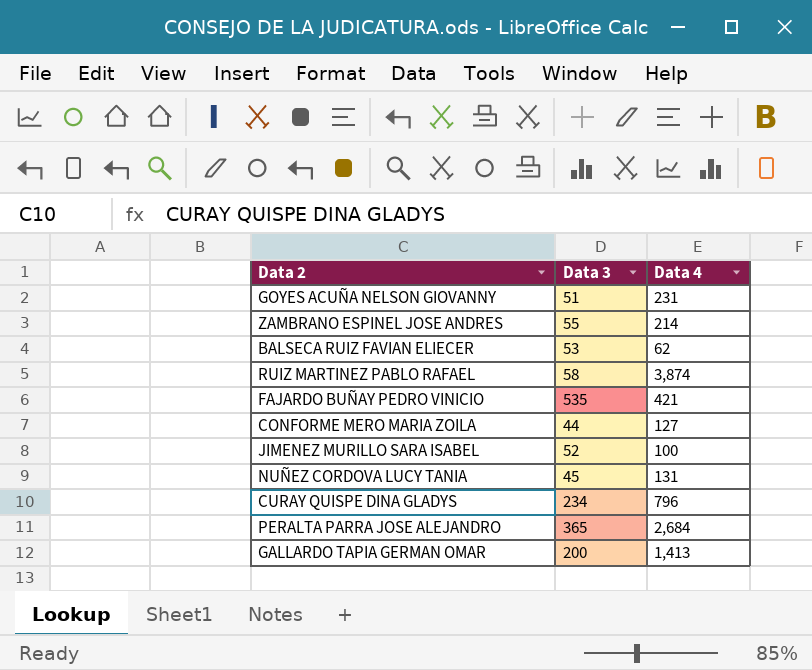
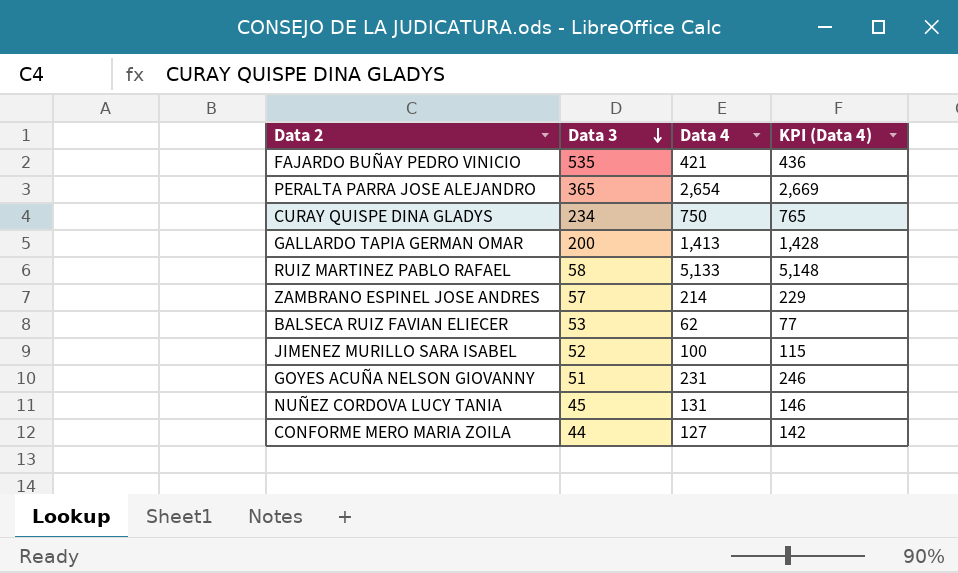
row order: none -> Data 3 descending
column KPI (Data 4) | formula: none -> [Data 4] + 15
PERALTA PARRA JOSE ALEJANDRO | Data 4: 2,684 -> 2,654
CURAY QUISPE DINA GLADYS | Data 4: 796 -> 750
RUIZ MARTINEZ PABLO RAFAEL | Data 4: 3,874 -> 5,133
ZAMBRANO ESPINEL JOSE ANDRES | Data 3: 55 -> 57

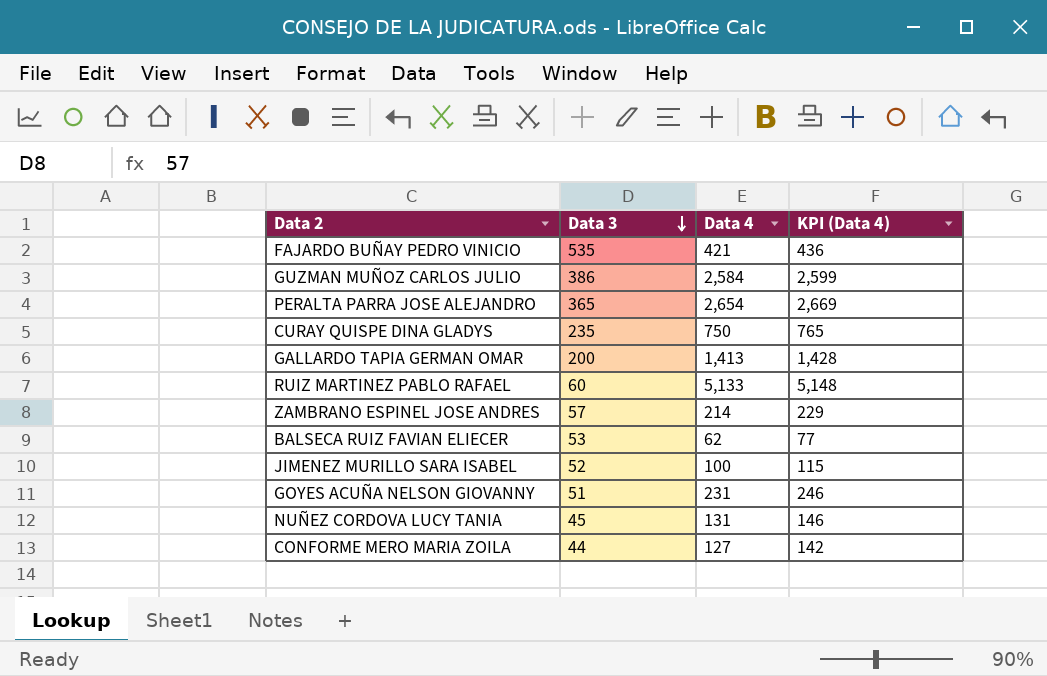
row GUZMAN MUÑOZ CARLOS JULIO: none -> 386 | 2,584 | 2,599
CURAY QUISPE DINA GLADYS | Data 3: 234 -> 235
RUIZ MARTINEZ PABLO RAFAEL | Data 3: 58 -> 60

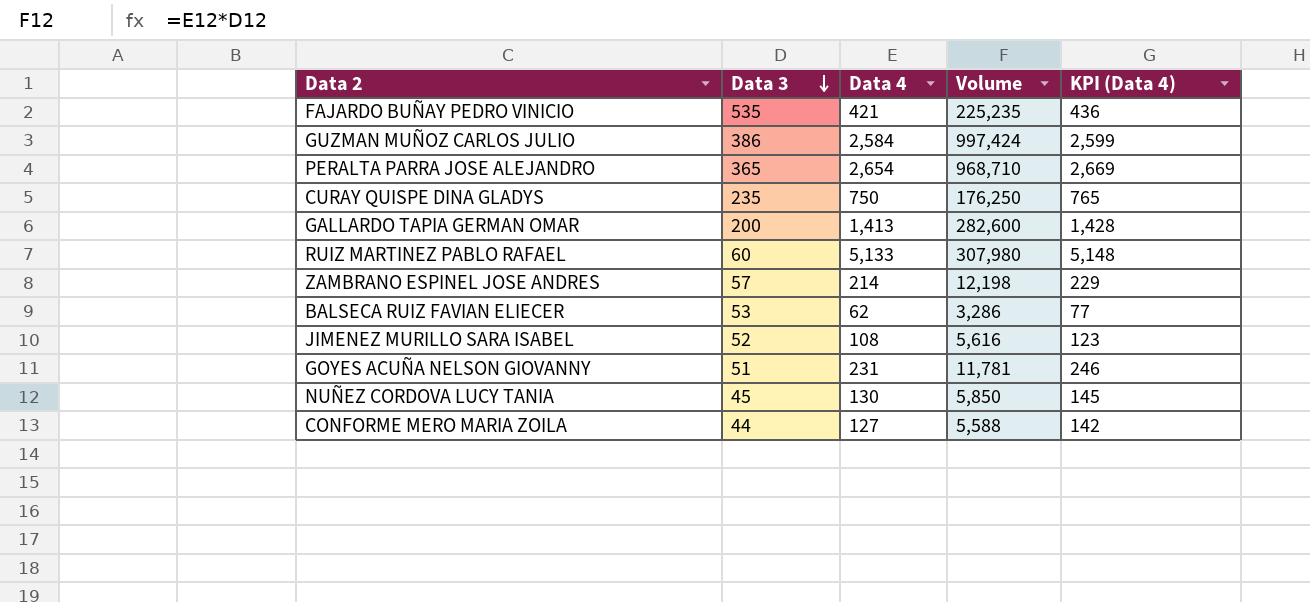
column Volume | formula: none -> [Data 3] * [Data 4]
JIMENEZ MURILLO SARA ISABEL | Data 4: 100 -> 108
JIMENEZ MURILLO SARA ISABEL | KPI (Data 4): 115 -> 123
NUÑEZ CORDOVA LUCY TANIA | Data 4: 131 -> 130
NUÑEZ CORDOVA LUCY TANIA | KPI (Data 4): 146 -> 145

